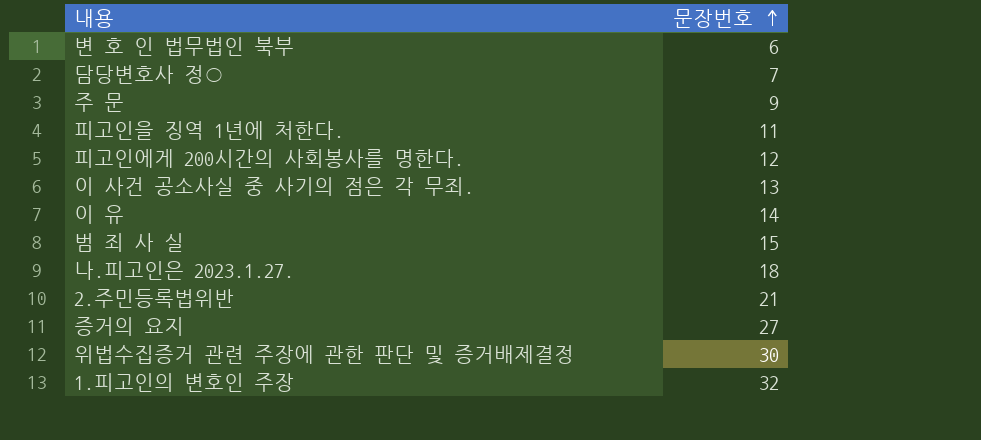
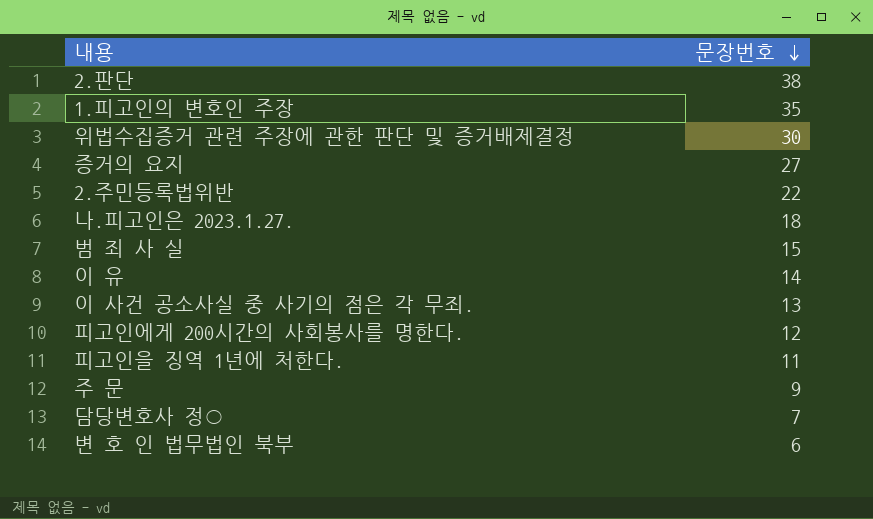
row order: 문장번호 ascending -> 문장번호 descending
row 2.판단: none -> 38
1.피고인의 변호인 주장 | 문장번호: 32 -> 35
2.주민등록법위반 | 문장번호: 21 -> 22

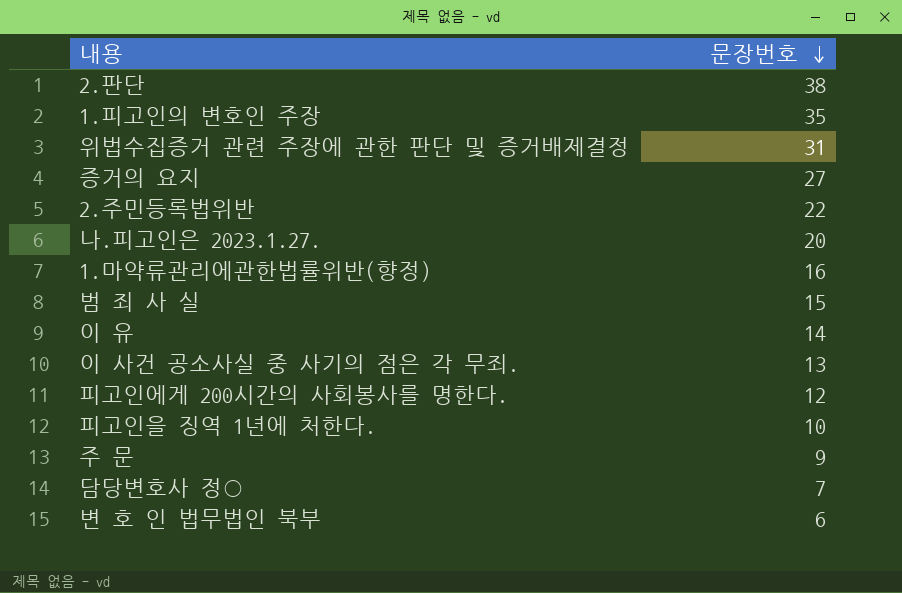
위법수집증거 관련 주장에 관한 판단 및 증거배제결정 | 문장번호: 30 -> 31
나.피고인은 2023.1.27. | 문장번호: 18 -> 20
row 1.마약류관리에관한법률위반(향정): none -> 16
피고인을 징역 1년에 처한다. | 문장번호: 11 -> 10

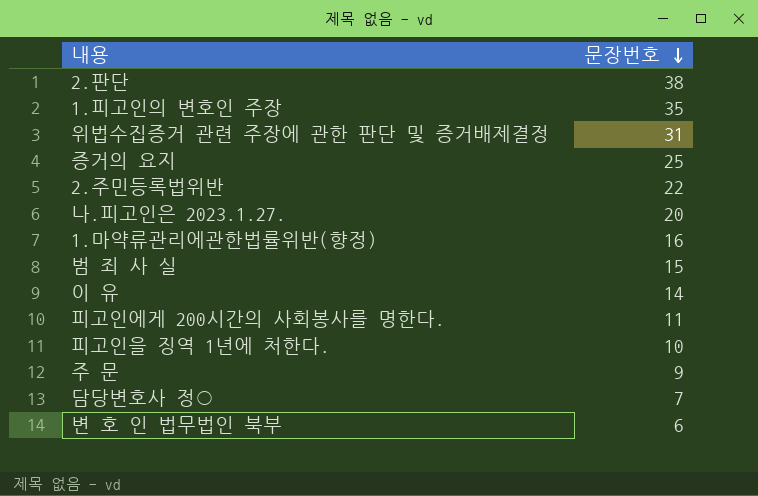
row 이 사건 공소사실 중 사기의 점은 각 무죄.: 13 -> none
증거의 요지 | 문장번호: 27 -> 25
피고인에게 200시간의 사회봉사를 명한다. | 문장번호: 12 -> 11

